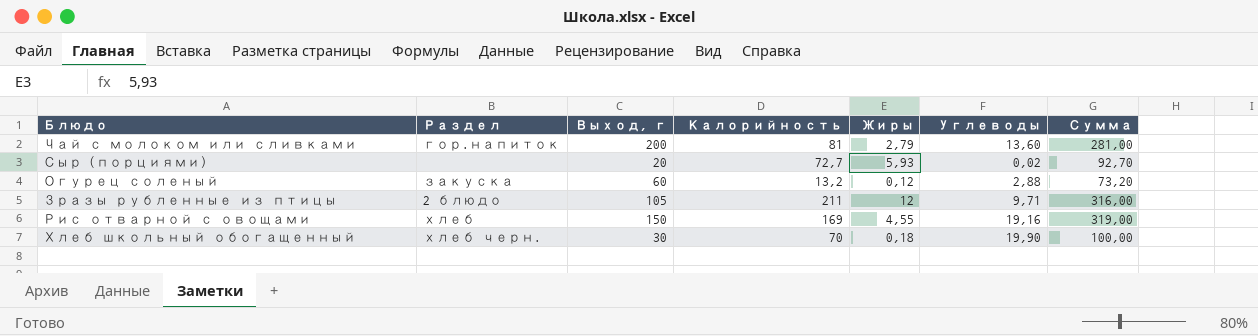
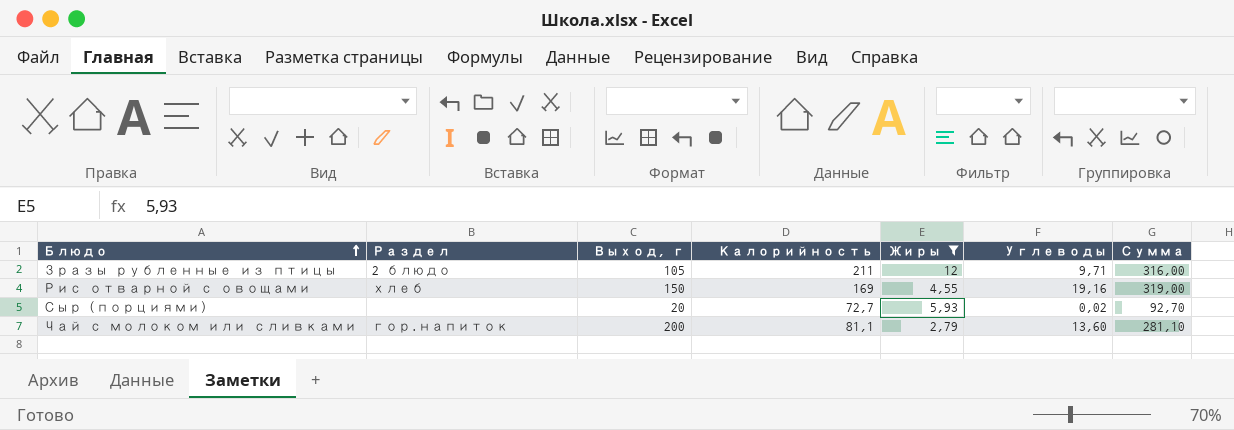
filter: none -> Жиры >= 2,79
row order: none -> Блюдо ascending
Чай с молоком или сливками | Калорийность: 81 -> 81,1
Чай с молоком или сливками | Сумма: 281,00 -> 281,10

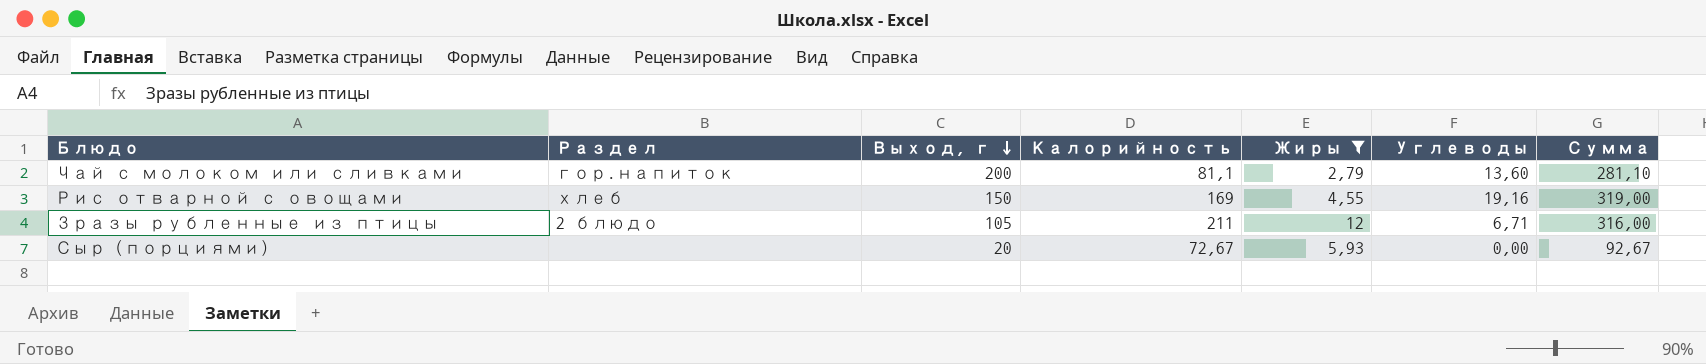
row order: Блюдо ascending -> Выход, г descending
Зразы рубленные из птицы | Углеводы: 9,71 -> 6,71
Сыр (порциями) | Калорийность: 72,7 -> 72,67
Сыр (порциями) | Углеводы: 0,02 -> 0,00
Сыр (порциями) | Сумма: 92,70 -> 92,67

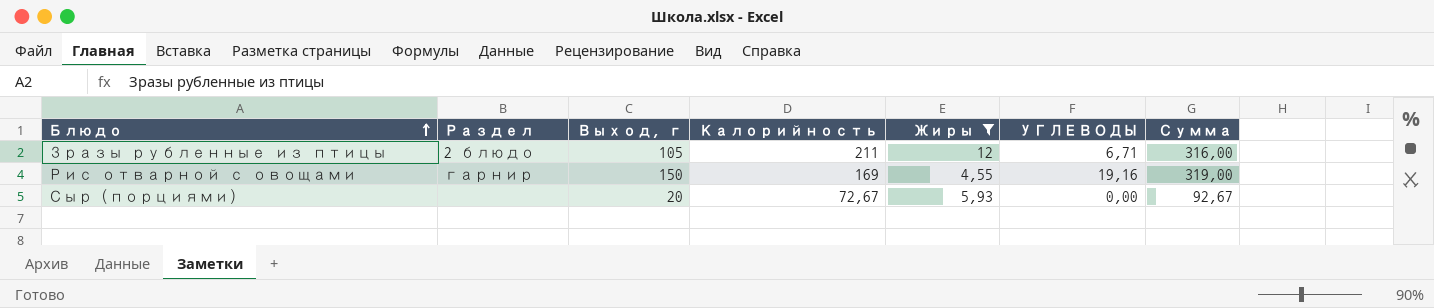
row order: Выход, г descending -> Блюдо ascending
column name: Углеводы -> УГЛЕВОДЫ
row Чай с молоком или сливками: гор.напиток | 200 | 81,1 | 2,79 | 13,60 | 281,10 -> none
Рис отварной с овощами | Раздел: хлеб -> гарнир

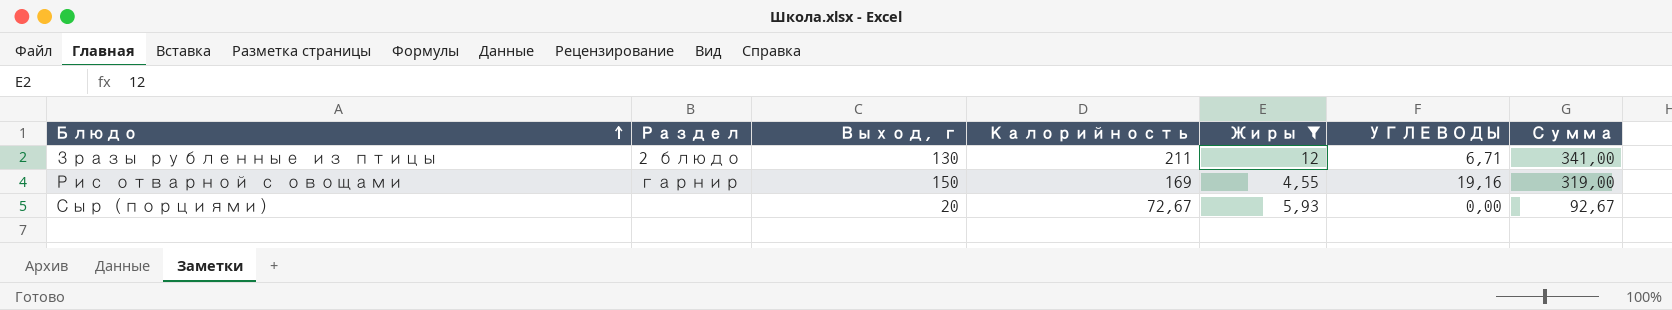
Зразы рубленные из птицы | Выход, г: 105 -> 130
Зразы рубленные из птицы | Сумма: 316,00 -> 341,00

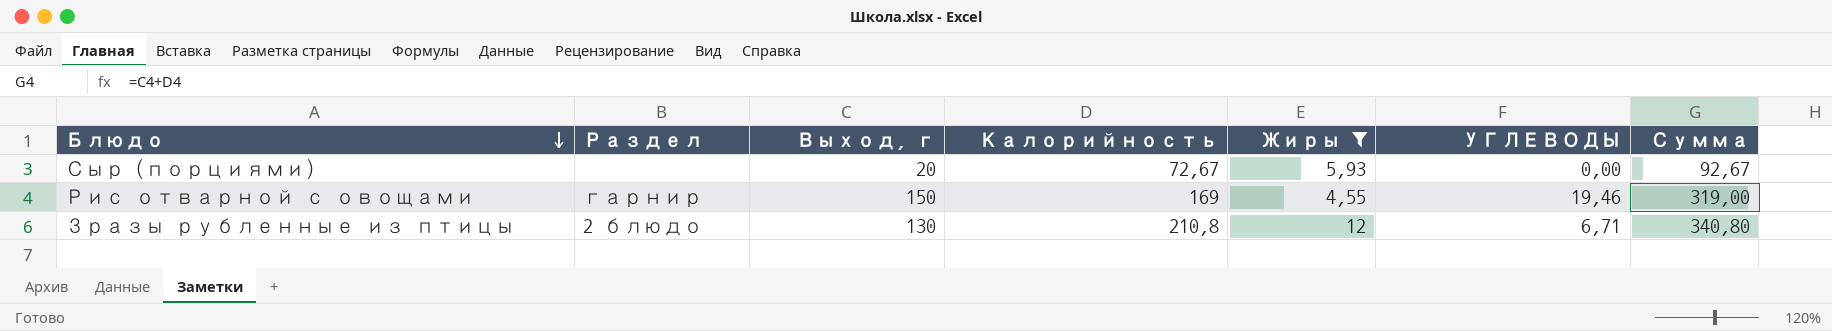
row order: Блюдо ascending -> Блюдо descending
Рис отварной с овощами | УГЛЕВОДЫ: 19,16 -> 19,46
Зразы рубленные из птицы | Калорийность: 211 -> 210,8
Зразы рубленные из птицы | Сумма: 341,00 -> 340,80

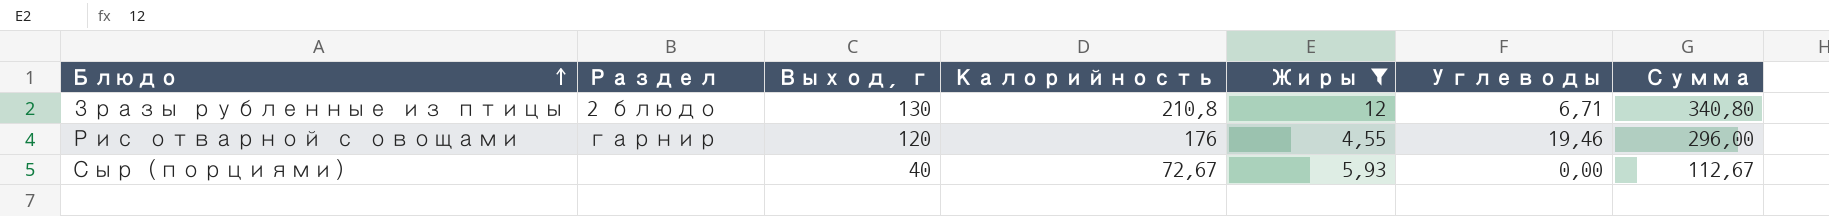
row order: Блюдо descending -> Блюдо ascending
column name: УГЛЕВОДЫ -> Углеводы
Рис отварной с овощами | Выход, г: 150 -> 120
Рис отварной с овощами | Калорийность: 169 -> 176
Рис отварной с овощами | Сумма: 319,00 -> 296,00
Сыр (порциями) | Выход, г: 20 -> 40
Сыр (порциями) | Сумма: 92,67 -> 112,67

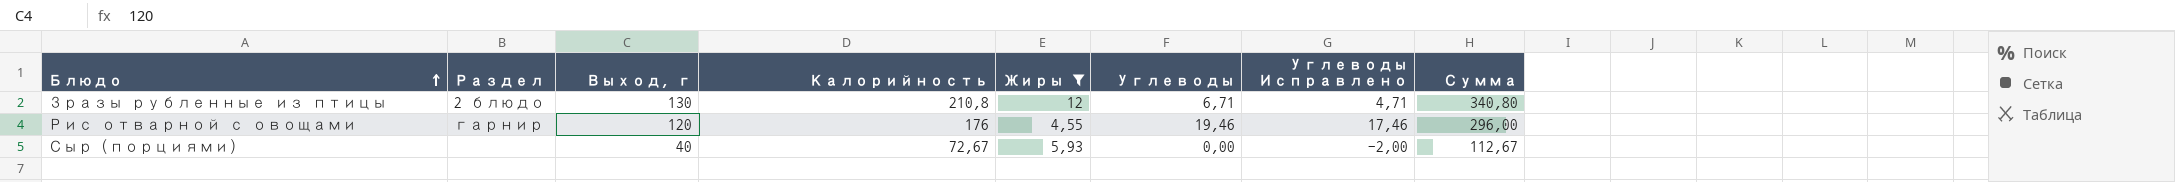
column Углеводы Исправлено | formula: none -> [Углеводы] - 2

